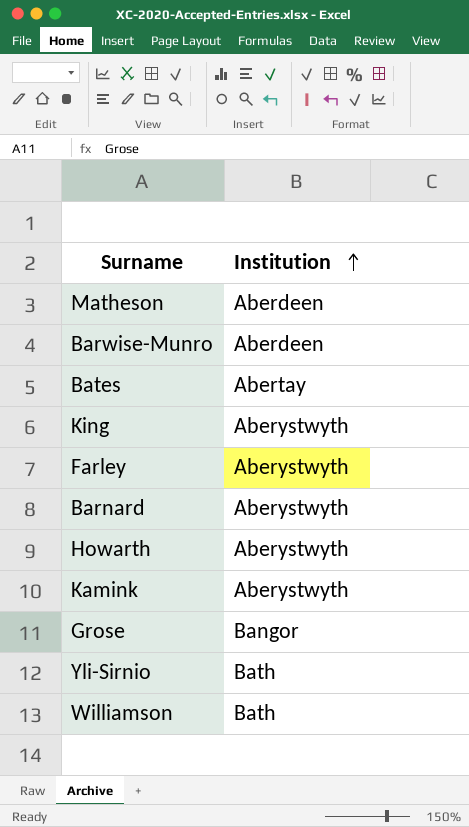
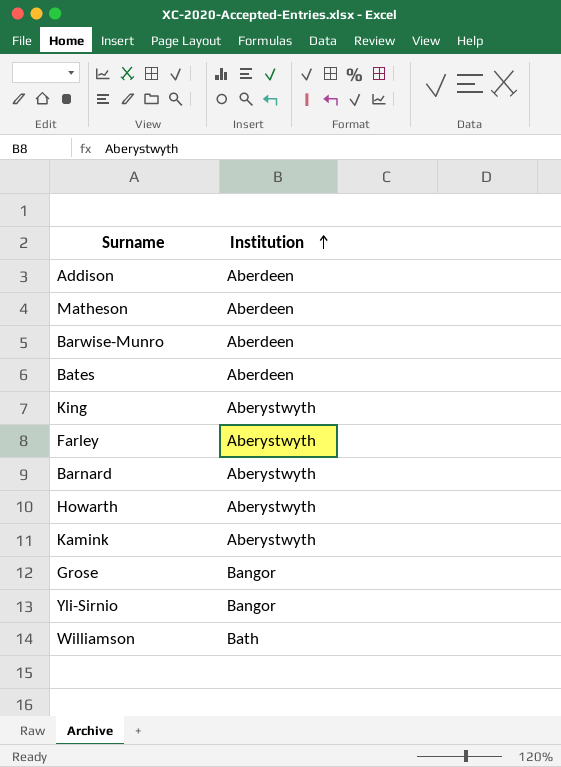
row Addison: none -> Aberdeen
Bates | Institution: Abertay -> Aberdeen
Yli-Sirnio | Institution: Bath -> Bangor

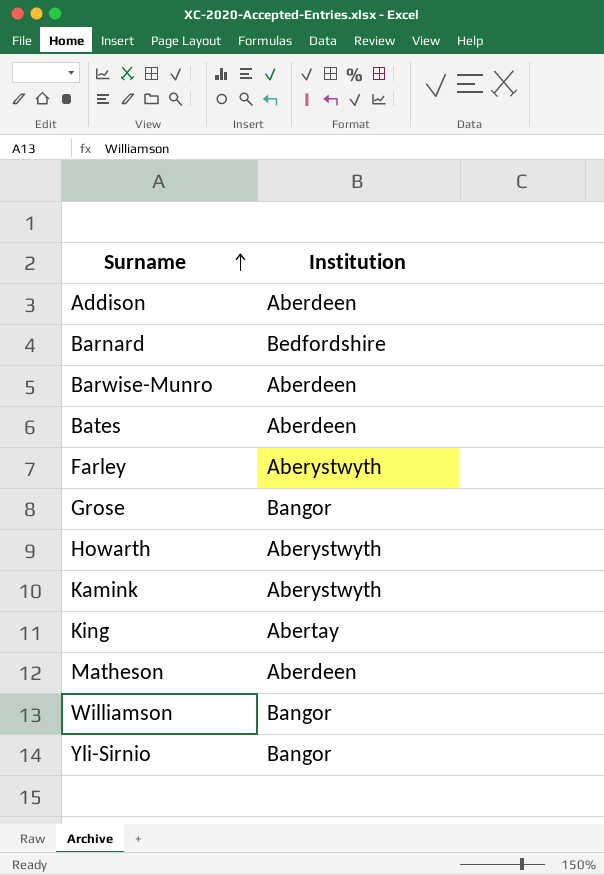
row order: Institution ascending -> Surname ascending
Barnard | Institution: Aberystwyth -> Bedfordshire
King | Institution: Aberystwyth -> Abertay
Williamson | Institution: Bath -> Bangor

